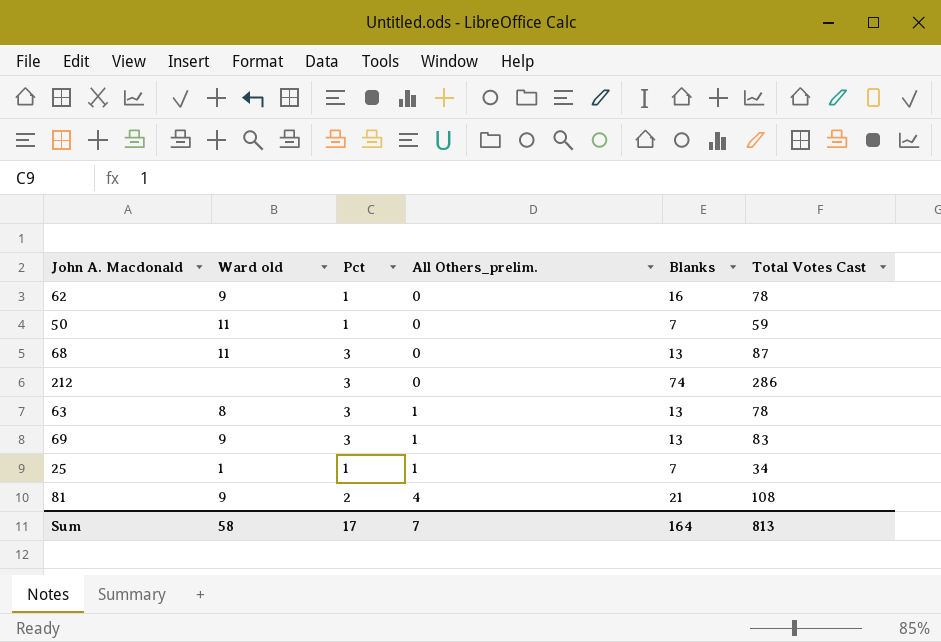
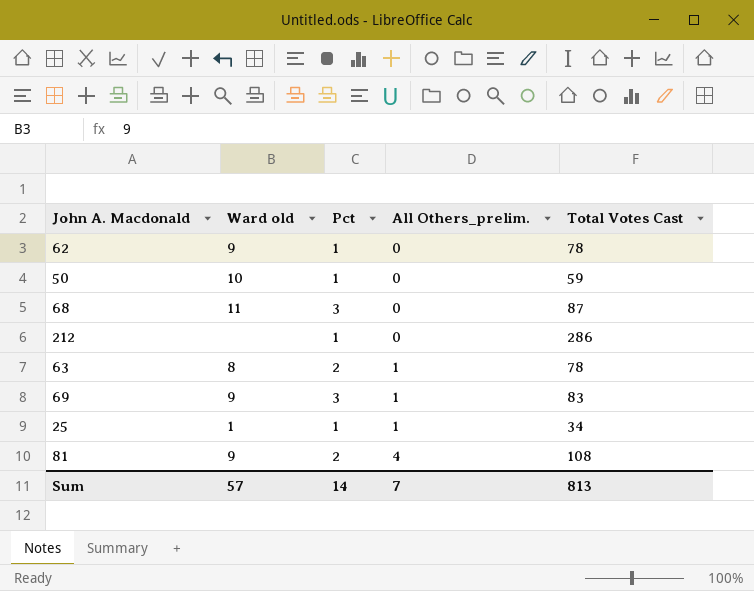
column Blanks | position: 5 -> none
50 | Ward old: 11 -> 10
212 | Pct: 3 -> 1
63 | Pct: 3 -> 2
Sum | Ward old: 58 -> 57
Sum | Pct: 17 -> 14

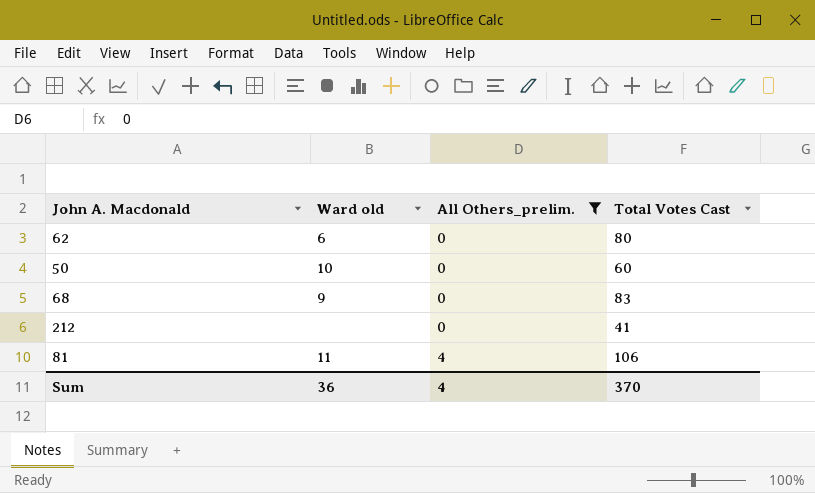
filter: none -> All Others_prelim. != 1
column Pct | position: 3 -> none
62 | Ward old: 9 -> 6
62 | Total Votes Cast: 78 -> 80
50 | Total Votes Cast: 59 -> 60
68 | Ward old: 11 -> 9
68 | Total Votes Cast: 87 -> 83
212 | Total Votes Cast: 286 -> 41
81 | Ward old: 9 -> 11
81 | Total Votes Cast: 108 -> 106
Sum | Ward old: 57 -> 36
Sum | All Others_prelim.: 7 -> 4
Sum | Total Votes Cast: 813 -> 370

